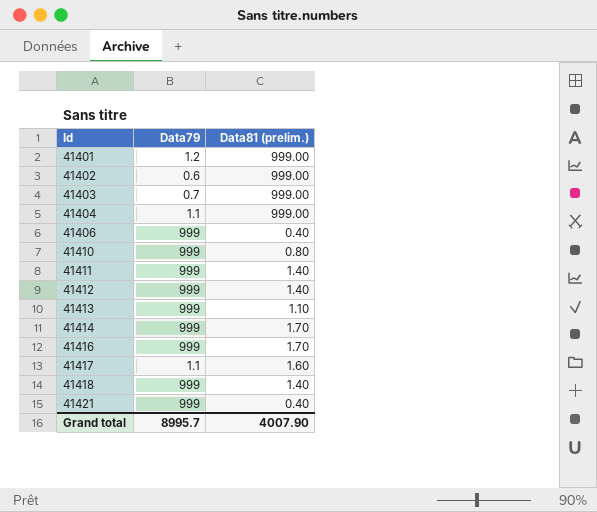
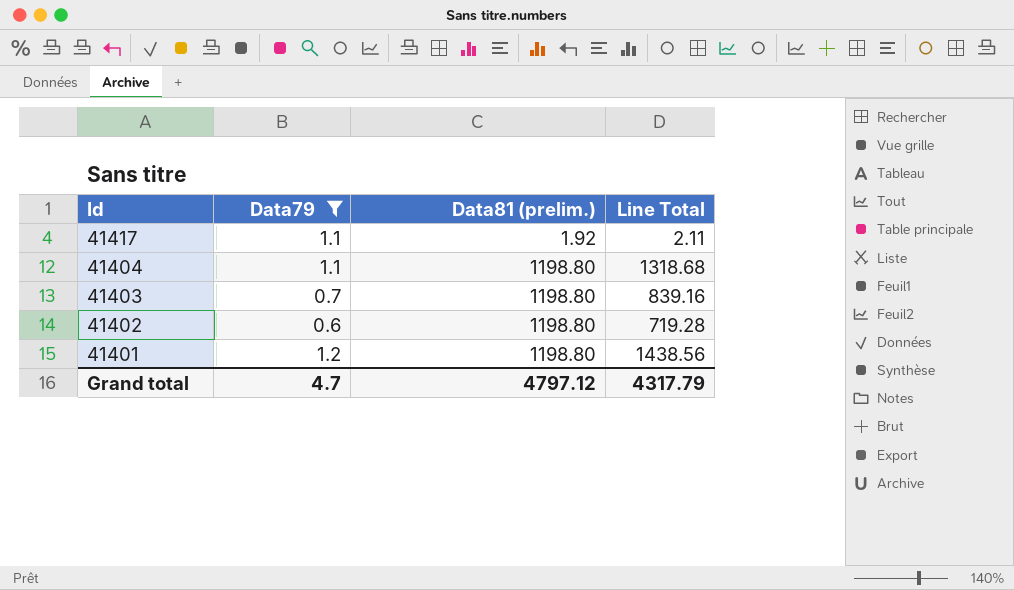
filter: none -> Data79 != 999
row order: Id ascending -> Id descending
column Line Total | formula: none -> [Data79] * [Data81 (prelim.)]
41417 | Data81 (prelim.): 1.60 -> 1.92
41404 | Data81 (prelim.): 999.00 -> 1198.80
41403 | Data81 (prelim.): 999.00 -> 1198.80
41402 | Data81 (prelim.): 999.00 -> 1198.80
41401 | Data81 (prelim.): 999.00 -> 1198.80
Grand total | Data79: 8995.7 -> 4.7
Grand total | Data81 (prelim.): 4007.90 -> 4797.12

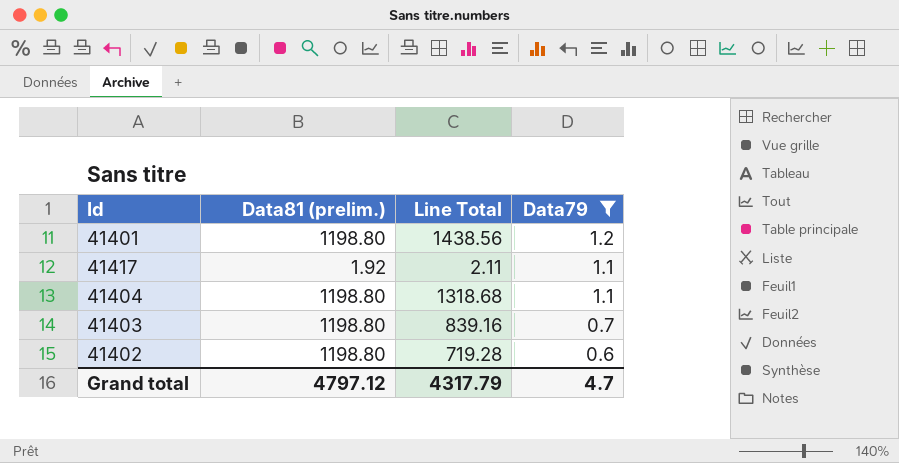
row order: Id descending -> Data79 descending
column Data79 | position: 2 -> 4

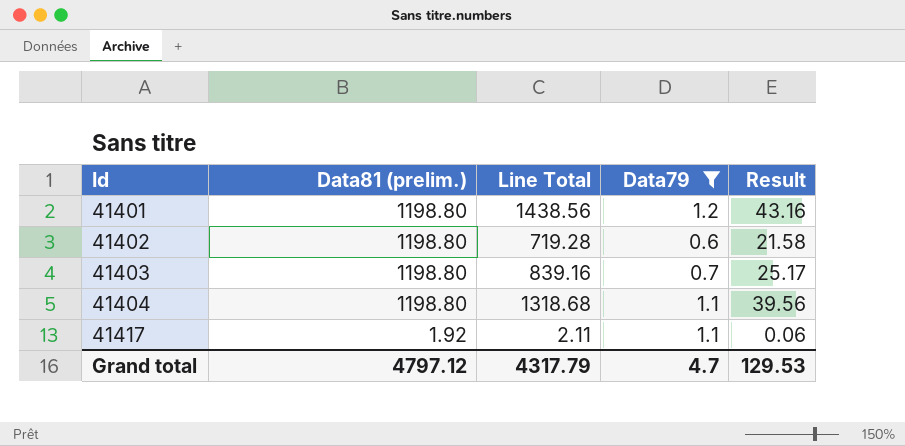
row order: Data79 descending -> Id ascending
column Result | formula: none -> [Line Total] * 0.03

